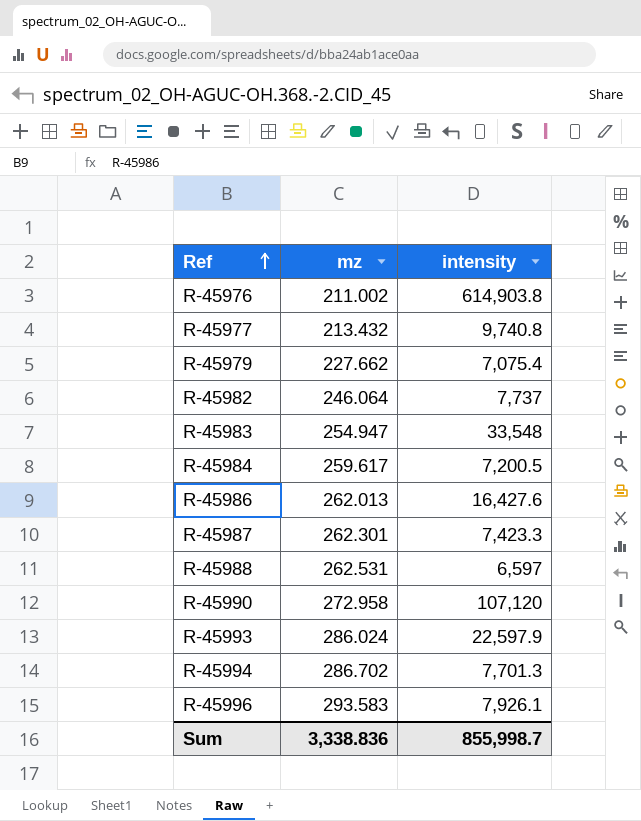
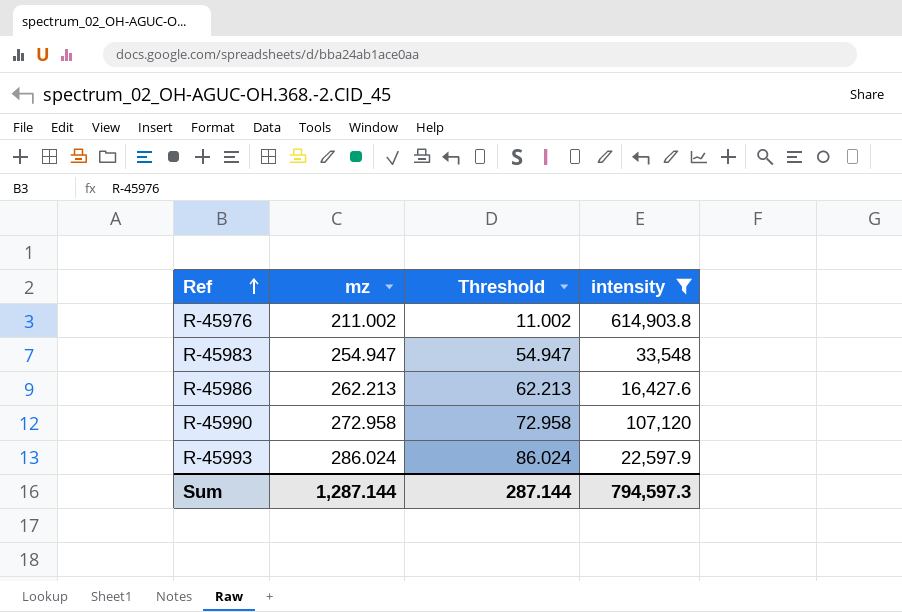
filter: none -> intensity >= 16,427.6
column Threshold | formula: none -> [mz] - 200
R-45986 | mz: 262.013 -> 262.213
Sum | mz: 3,338.836 -> 1,287.144
Sum | intensity: 855,998.7 -> 794,597.3

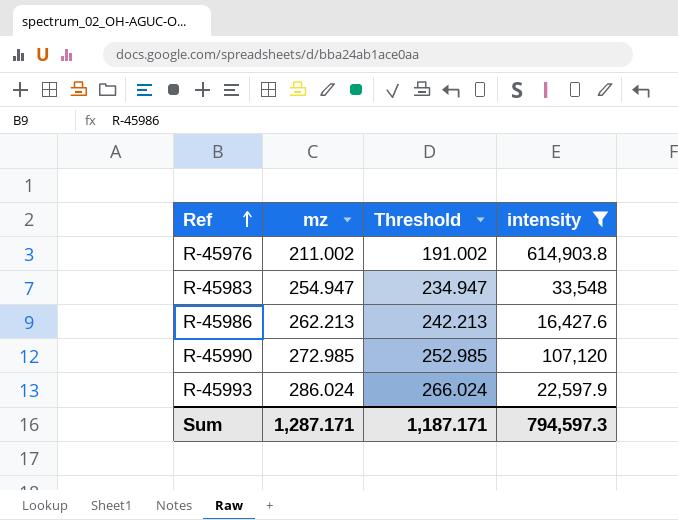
column Threshold | formula: [mz] - 200 -> [mz] - 20
R-45990 | mz: 272.958 -> 272.985
Sum | mz: 1,287.144 -> 1,287.171
Sum | Threshold: 287.144 -> 1,187.171

